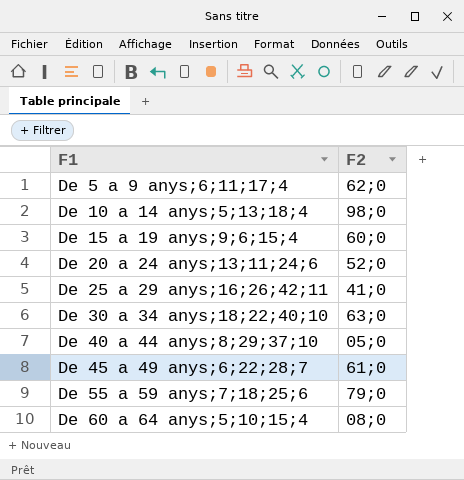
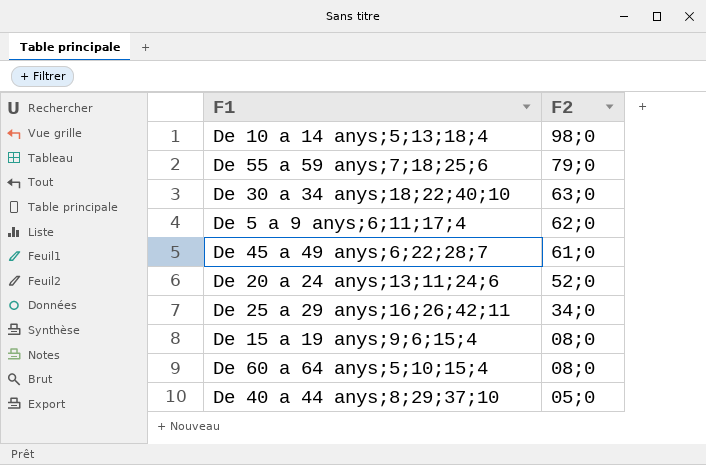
row order: F1 ascending -> F2 descending
De 25 a 29 anys;16;26;42;11 | F2: 41;0 -> 34;0
De 15 a 19 anys;9;6;15;4 | F2: 60;0 -> 08;0

